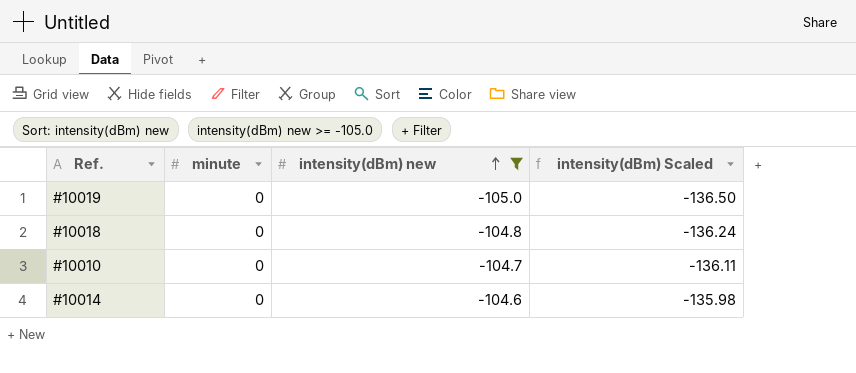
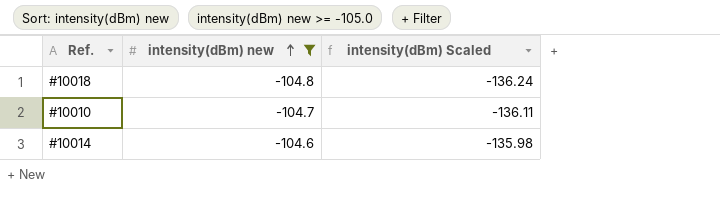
column minute | position: 2 -> none
row #10019: 0 | -105.0 | -136.50 -> none

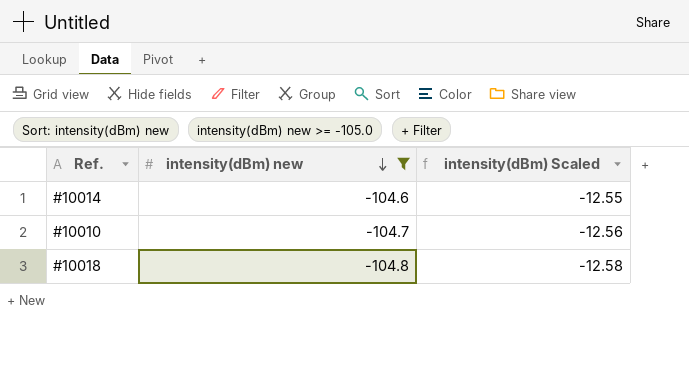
row order: intensity(dBm) new ascending -> intensity(dBm) new descending
column intensity(dBm) Scaled | formula: [intensity(dBm) new] * 1.3 -> [intensity(dBm) new] * 0.12

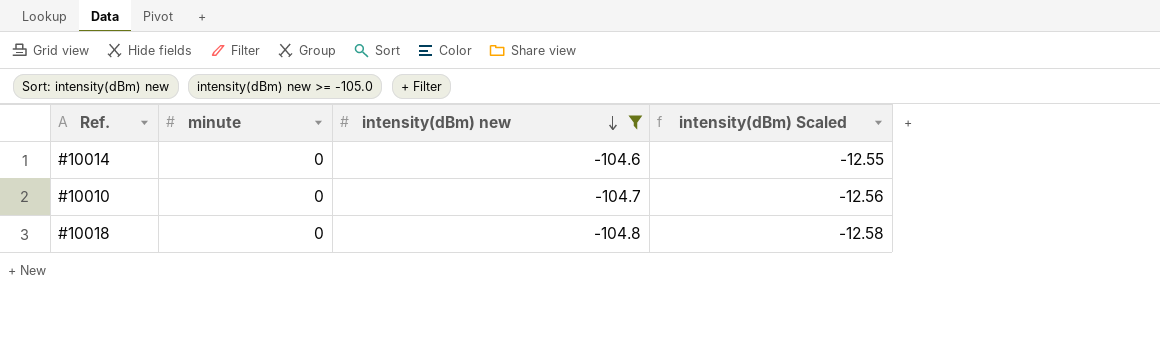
column minute | position: none -> 2

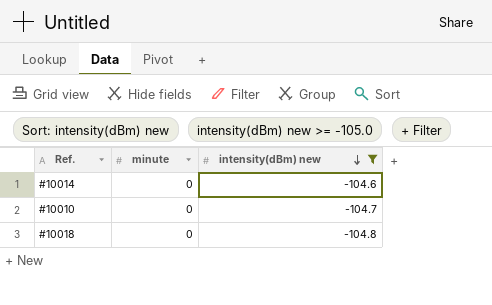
column intensity(dBm) Scaled | formula: [intensity(dBm) new] * 0.12 -> none

